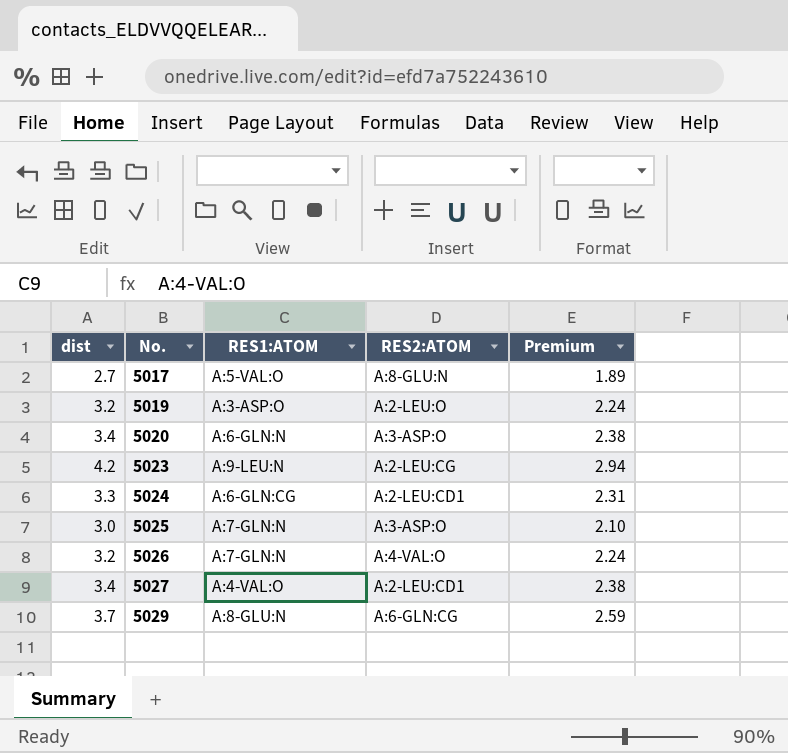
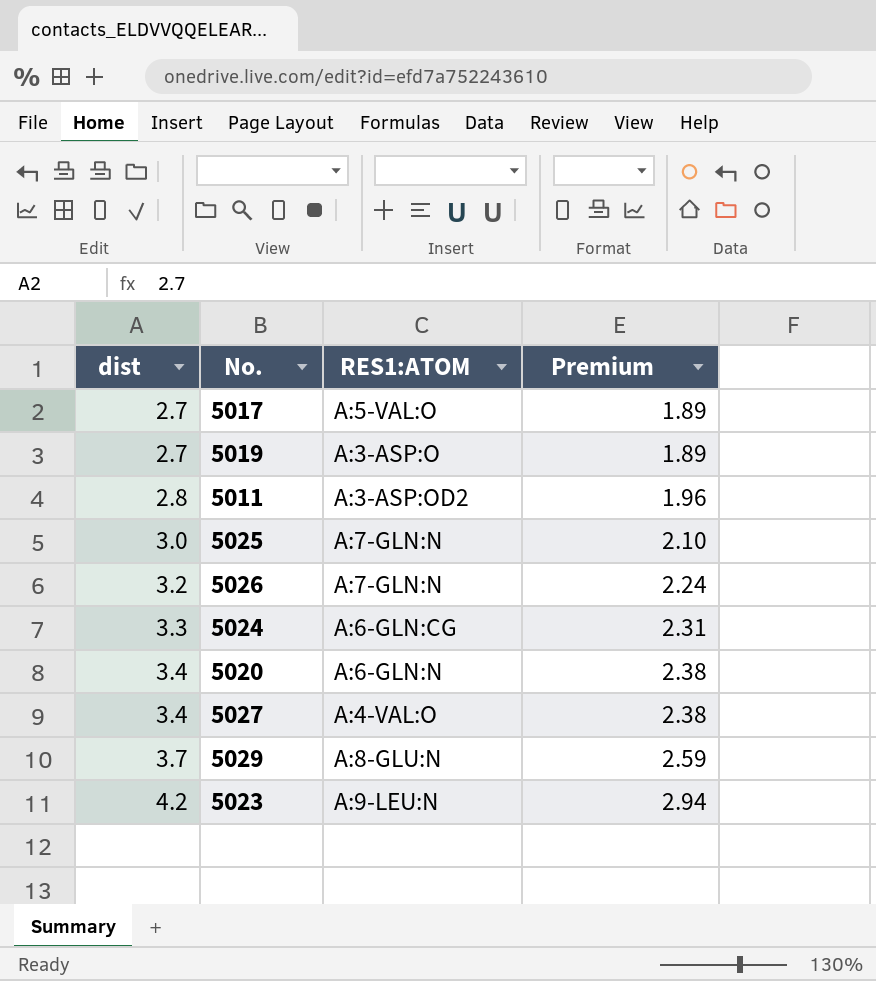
row order: No. ascending -> dist ascending
column RES2:ATOM | position: 4 -> none
5019 | dist: 3.2 -> 2.7
5019 | Premium: 2.24 -> 1.89
row 5011: none -> 2.8 | A:3-ASP:OD2 | 1.96

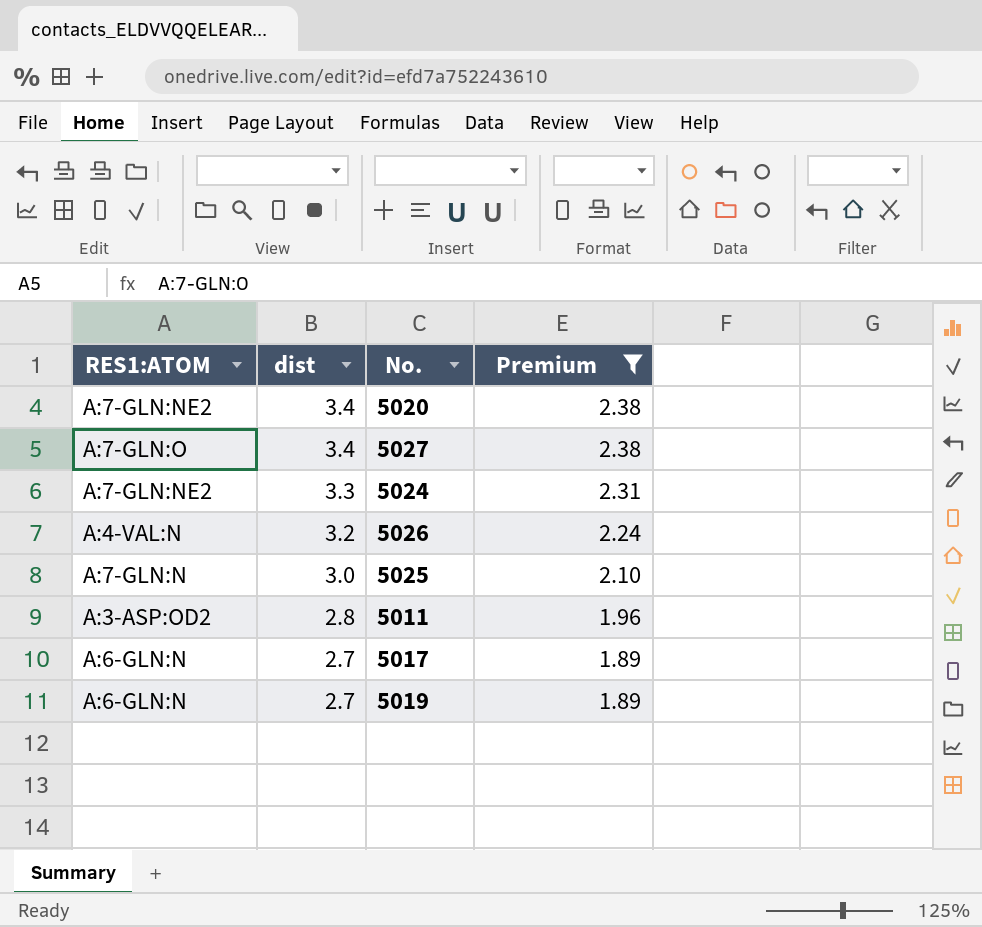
filter: none -> Premium <= 2.38
row order: dist ascending -> dist descending
column RES1:ATOM | position: 3 -> 1
5020 | RES1:ATOM: A:6-GLN:N -> A:7-GLN:NE2
5027 | RES1:ATOM: A:4-VAL:O -> A:7-GLN:O
5024 | RES1:ATOM: A:6-GLN:CG -> A:7-GLN:NE2
5026 | RES1:ATOM: A:7-GLN:N -> A:4-VAL:N
5017 | RES1:ATOM: A:5-VAL:O -> A:6-GLN:N
5019 | RES1:ATOM: A:3-ASP:O -> A:6-GLN:N

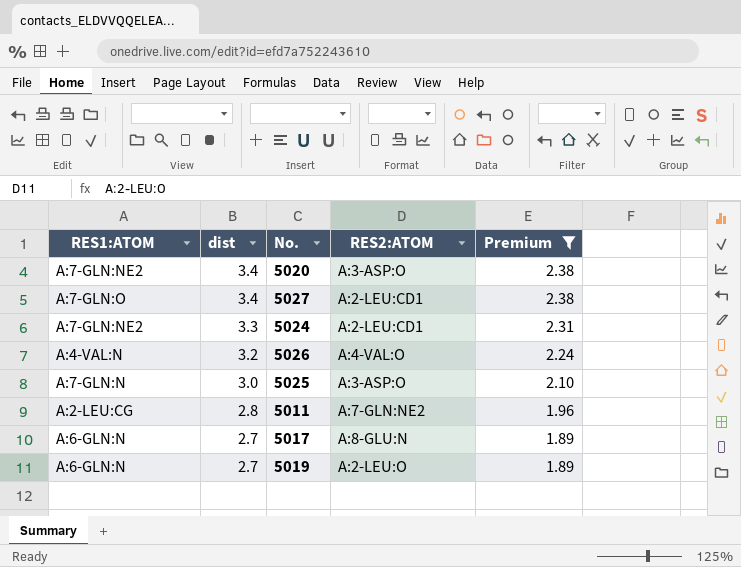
column RES2:ATOM | position: none -> 4
5011 | RES1:ATOM: A:3-ASP:OD2 -> A:2-LEU:CG

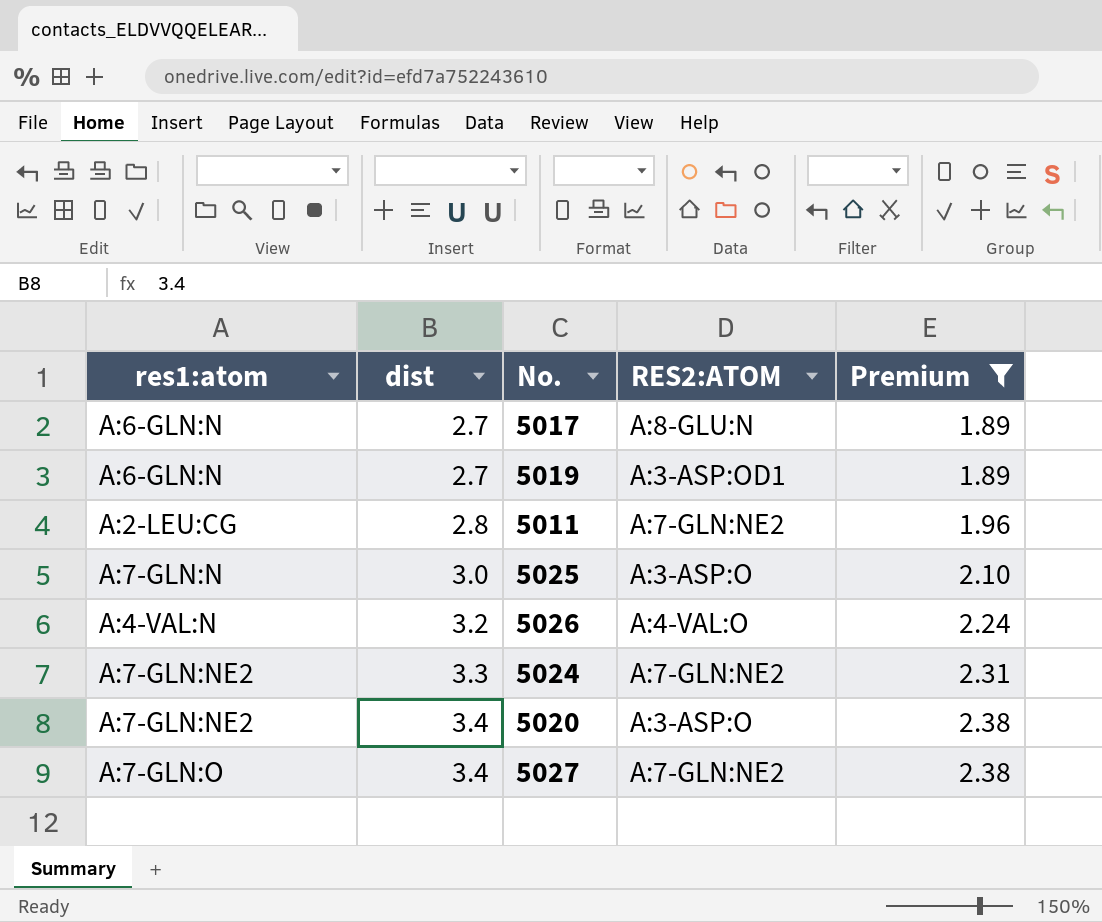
row order: dist descending -> dist ascending
column name: RES1:ATOM -> res1:atom
5019 | RES2:ATOM: A:2-LEU:O -> A:3-ASP:OD1
5024 | RES2:ATOM: A:2-LEU:CD1 -> A:7-GLN:NE2
5027 | RES2:ATOM: A:2-LEU:CD1 -> A:7-GLN:NE2

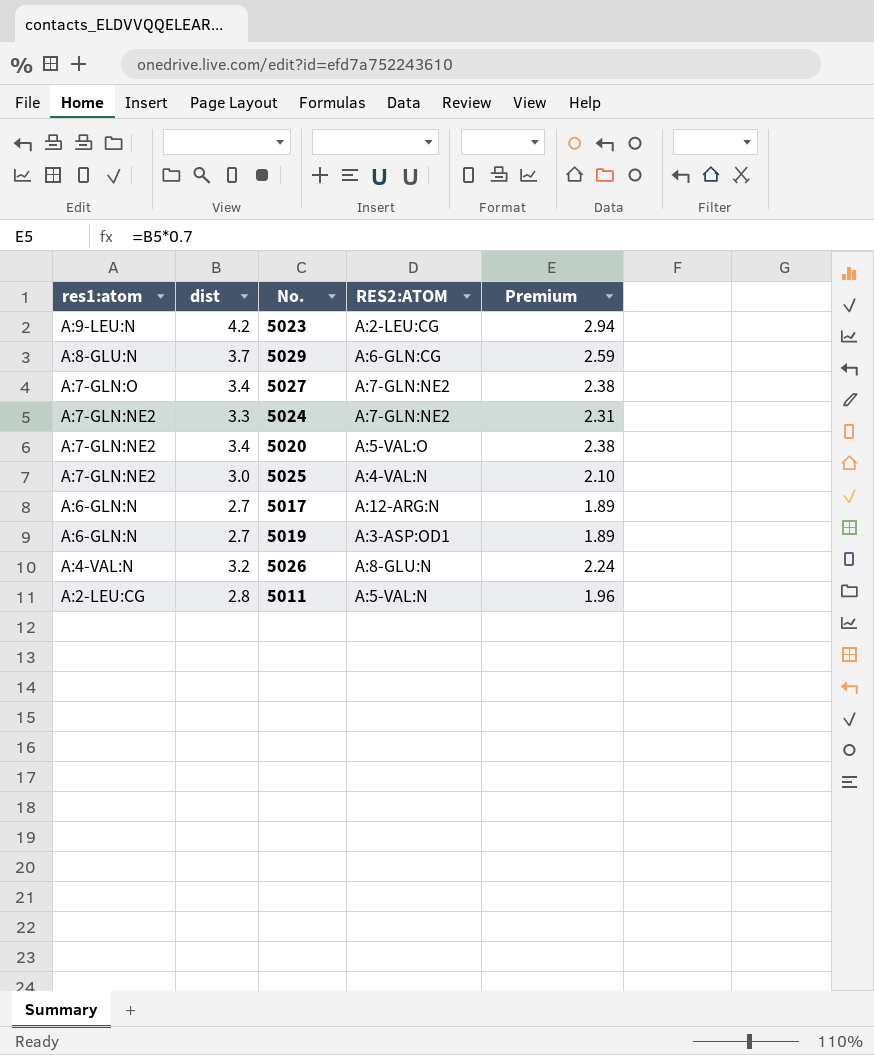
filter: Premium <= 2.38 -> none
row order: dist ascending -> res1:atom descending
5020 | RES2:ATOM: A:3-ASP:O -> A:5-VAL:O
5025 | res1:atom: A:7-GLN:N -> A:7-GLN:NE2
5025 | RES2:ATOM: A:3-ASP:O -> A:4-VAL:N
5017 | RES2:ATOM: A:8-GLU:N -> A:12-ARG:N
5026 | RES2:ATOM: A:4-VAL:O -> A:8-GLU:N
5011 | RES2:ATOM: A:7-GLN:NE2 -> A:5-VAL:N

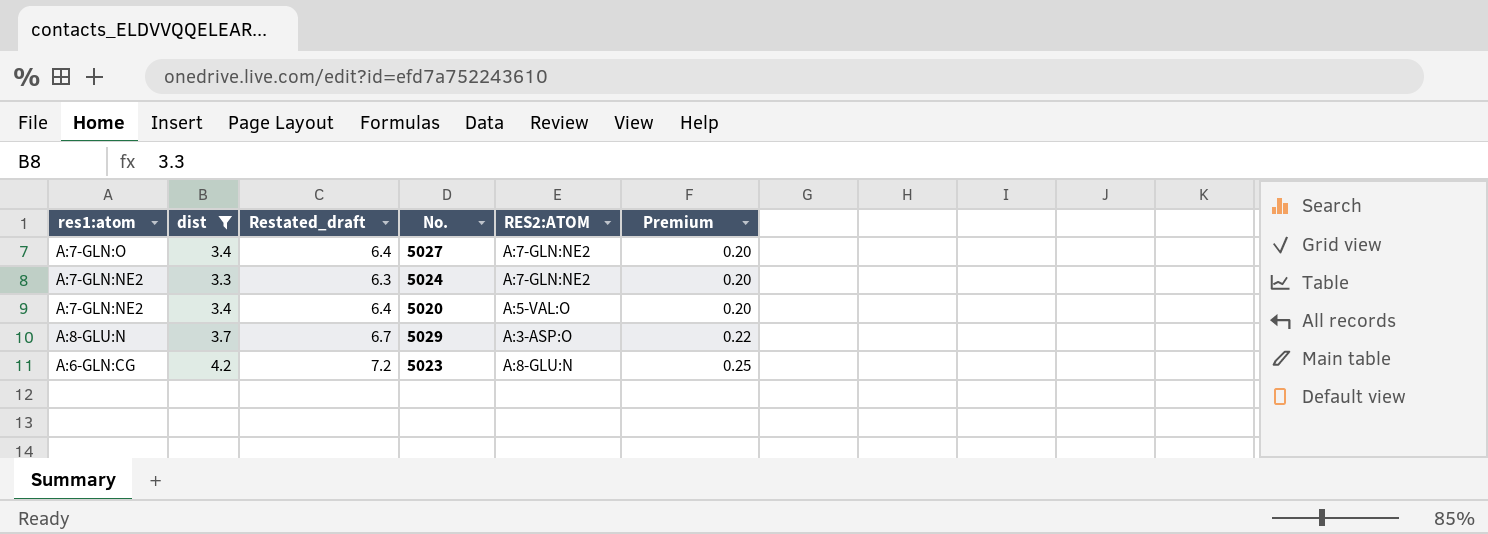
filter: none -> dist >= 3.3
row order: res1:atom descending -> Premium ascending
column Restated_draft | formula: none -> [dist] + 3
column Premium | formula: [dist] * 0.7 -> [dist] * 0.06
5029 | RES2:ATOM: A:6-GLN:CG -> A:3-ASP:O
5023 | res1:atom: A:9-LEU:N -> A:6-GLN:CG
5023 | RES2:ATOM: A:2-LEU:CG -> A:8-GLU:N

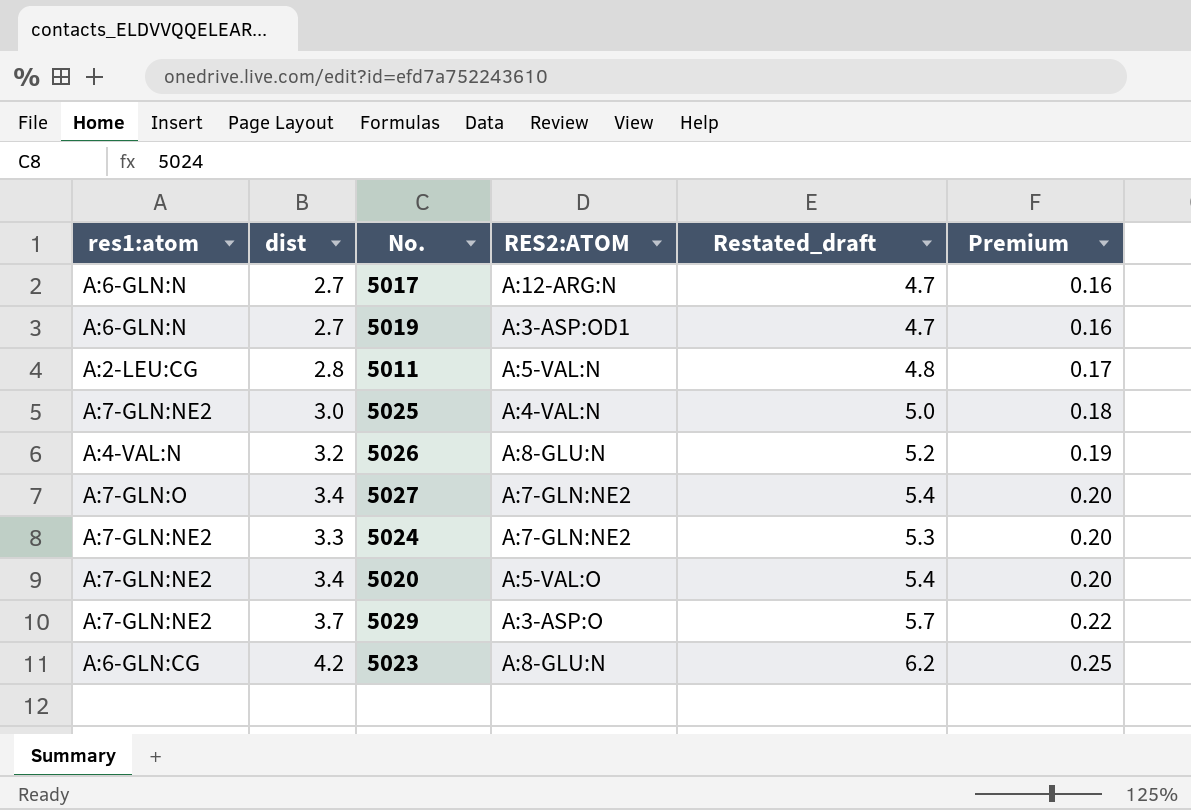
filter: dist >= 3.3 -> none
column Restated_draft | formula: [dist] + 3 -> [dist] + 2
column Restated_draft | position: 3 -> 5
5029 | res1:atom: A:8-GLU:N -> A:7-GLN:NE2

